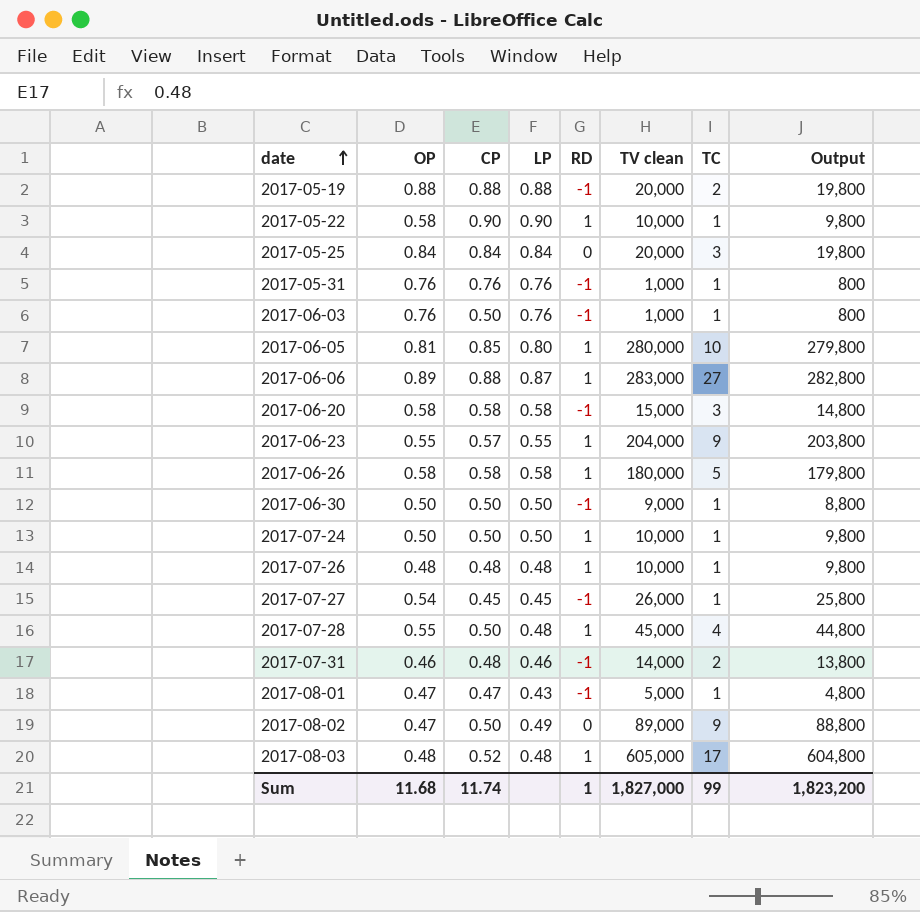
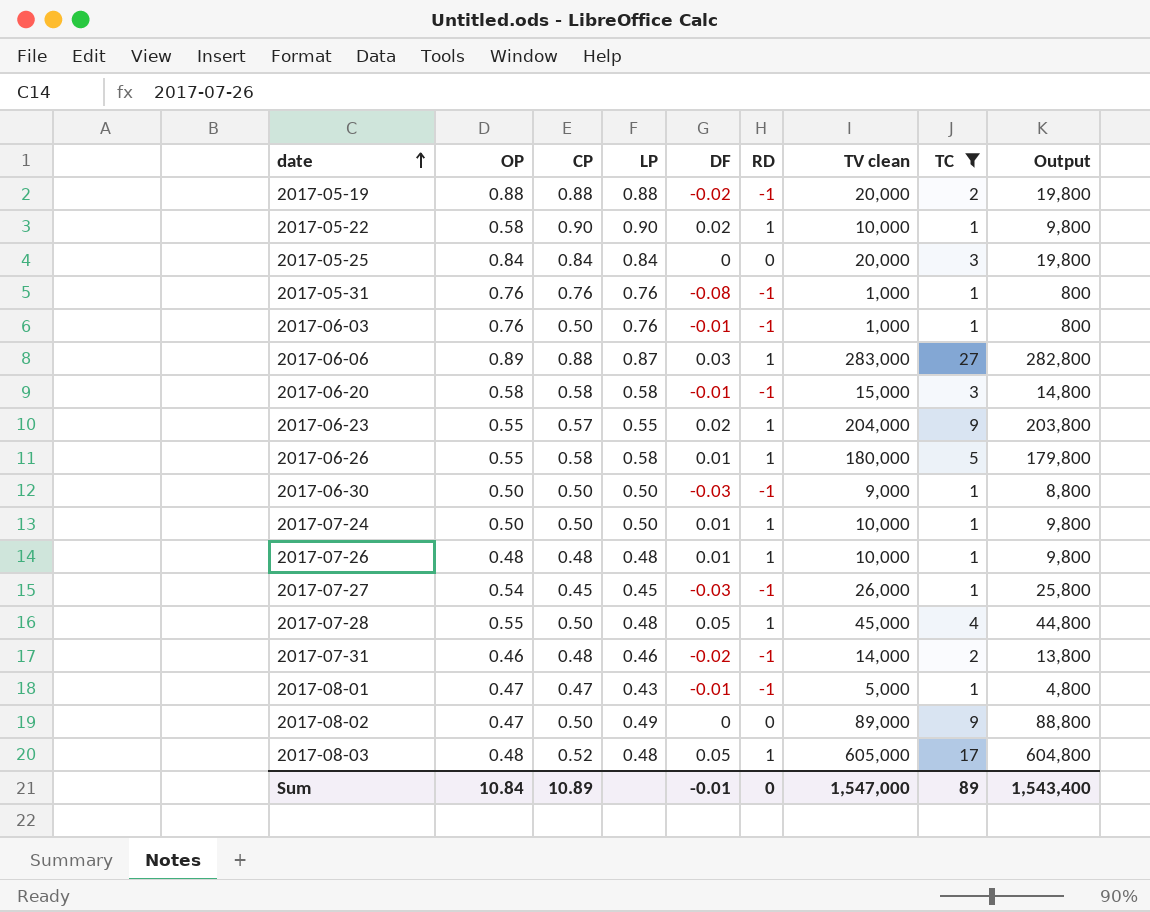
filter: none -> TC != 10
column DF | position: none -> 5
2017-06-26 | OP: 0.58 -> 0.55
Sum | OP: 11.68 -> 10.84
Sum | CP: 11.74 -> 10.89
Sum | RD: 1 -> 0
Sum | TV clean: 1,827,000 -> 1,547,000
Sum | TC: 99 -> 89
Sum | Output: 1,823,200 -> 1,543,400

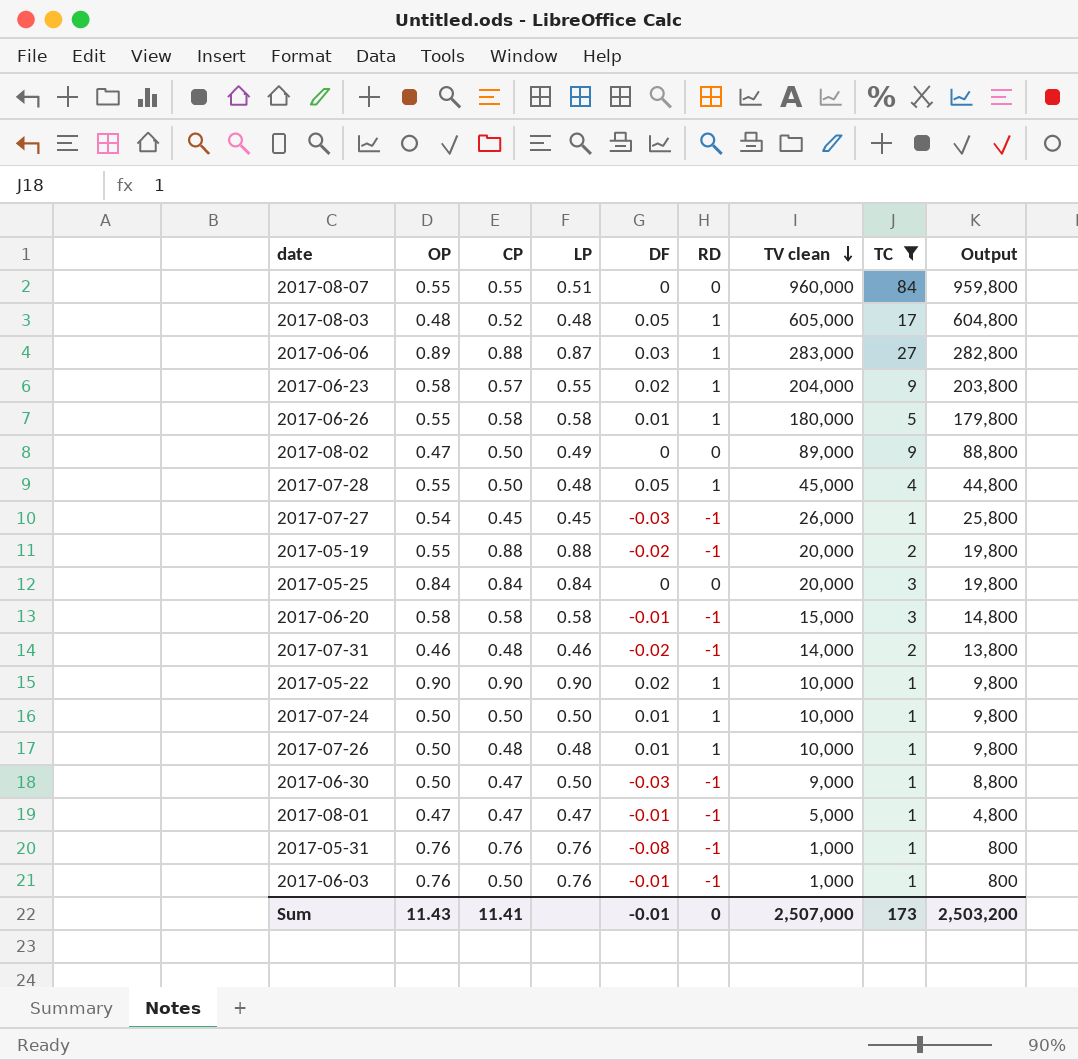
row order: date ascending -> TV clean descending
row 2017-08-07: none -> 0.55 | 0.55 | 0.51 | 0 | 0 | 960,000 | 84 | 959,800
2017-06-23 | OP: 0.55 -> 0.58
2017-05-19 | OP: 0.88 -> 0.55
2017-05-22 | OP: 0.58 -> 0.90
2017-07-26 | OP: 0.48 -> 0.50
2017-06-30 | CP: 0.50 -> 0.47
2017-08-01 | LP: 0.43 -> 0.47
Sum | OP: 10.84 -> 11.43
Sum | CP: 10.89 -> 11.41
Sum | TV clean: 1,547,000 -> 2,507,000
Sum | TC: 89 -> 173
Sum | Output: 1,543,400 -> 2,503,200

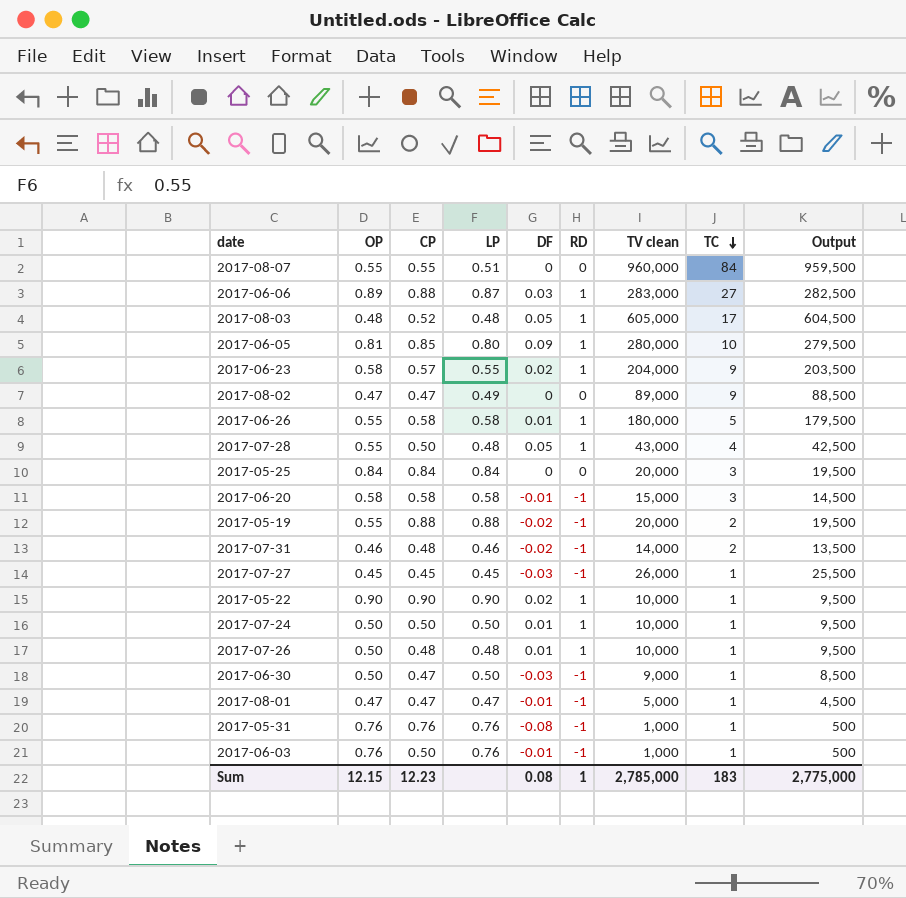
filter: TC != 10 -> none
row order: TV clean descending -> TC descending
column Output | formula: [TV clean] - 200 -> [TV clean] - 500
2017-08-02 | CP: 0.50 -> 0.47
2017-07-28 | TV clean: 45,000 -> 43,000
2017-07-27 | OP: 0.54 -> 0.45
Sum | OP: 11.43 -> 12.15
Sum | CP: 11.41 -> 12.23
Sum | DF: -0.01 -> 0.08
Sum | RD: 0 -> 1
Sum | TV clean: 2,507,000 -> 2,785,000
Sum | TC: 173 -> 183
Sum | Output: 2,503,200 -> 2,775,000

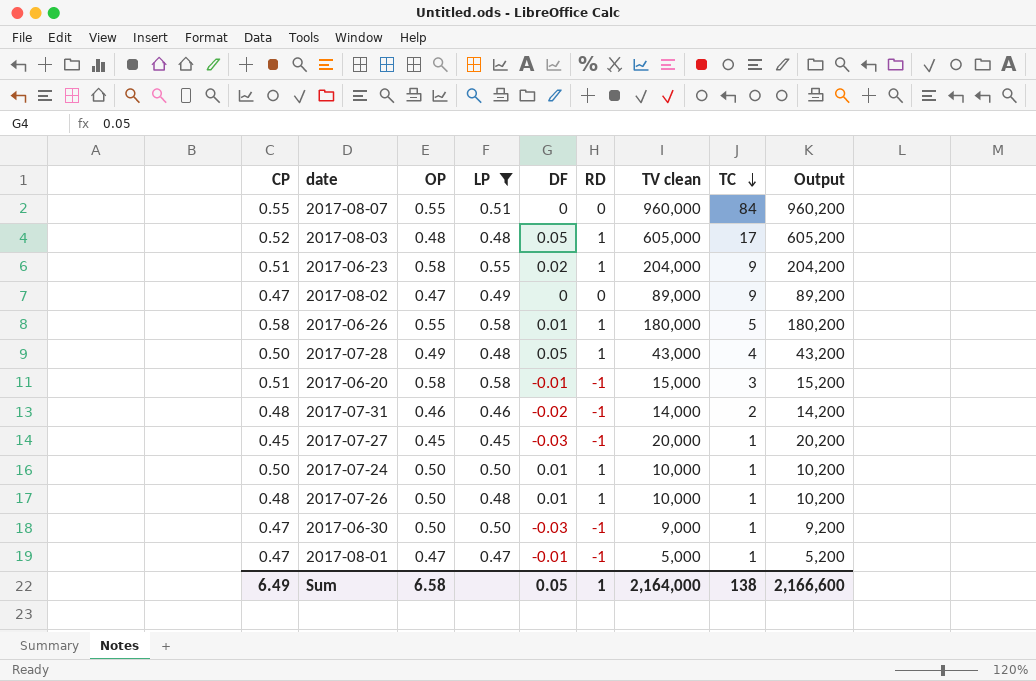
filter: none -> LP <= 0.58
column CP | position: 3 -> 1
column Output | formula: [TV clean] - 500 -> [TV clean] + 200
2017-06-23 | CP: 0.57 -> 0.51
2017-07-28 | OP: 0.55 -> 0.49
2017-06-20 | CP: 0.58 -> 0.51
2017-07-27 | TV clean: 26,000 -> 20,000
Sum | CP: 12.23 -> 6.49
Sum | OP: 12.15 -> 6.58
Sum | DF: 0.08 -> 0.05
Sum | TV clean: 2,785,000 -> 2,164,000
Sum | TC: 183 -> 138
Sum | Output: 2,775,000 -> 2,166,600

